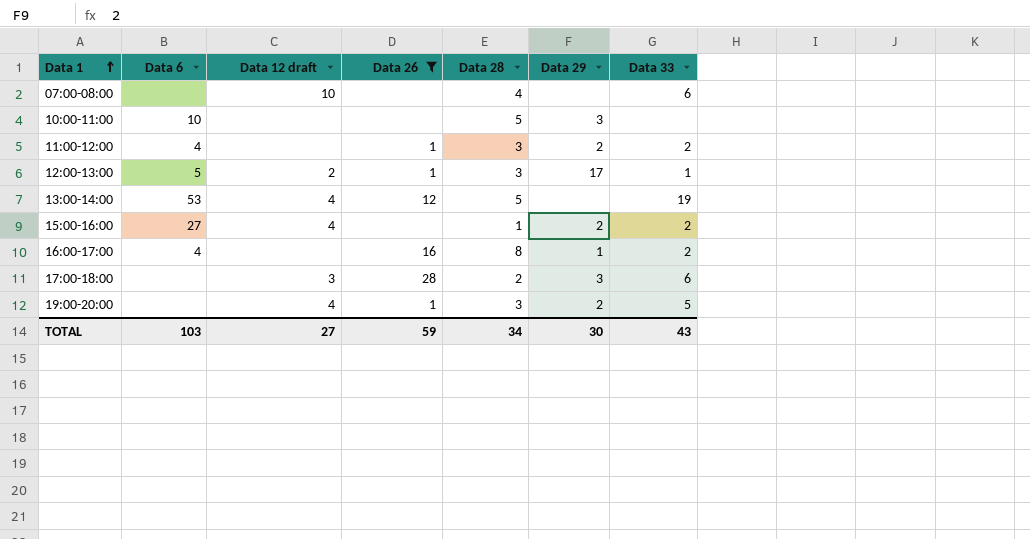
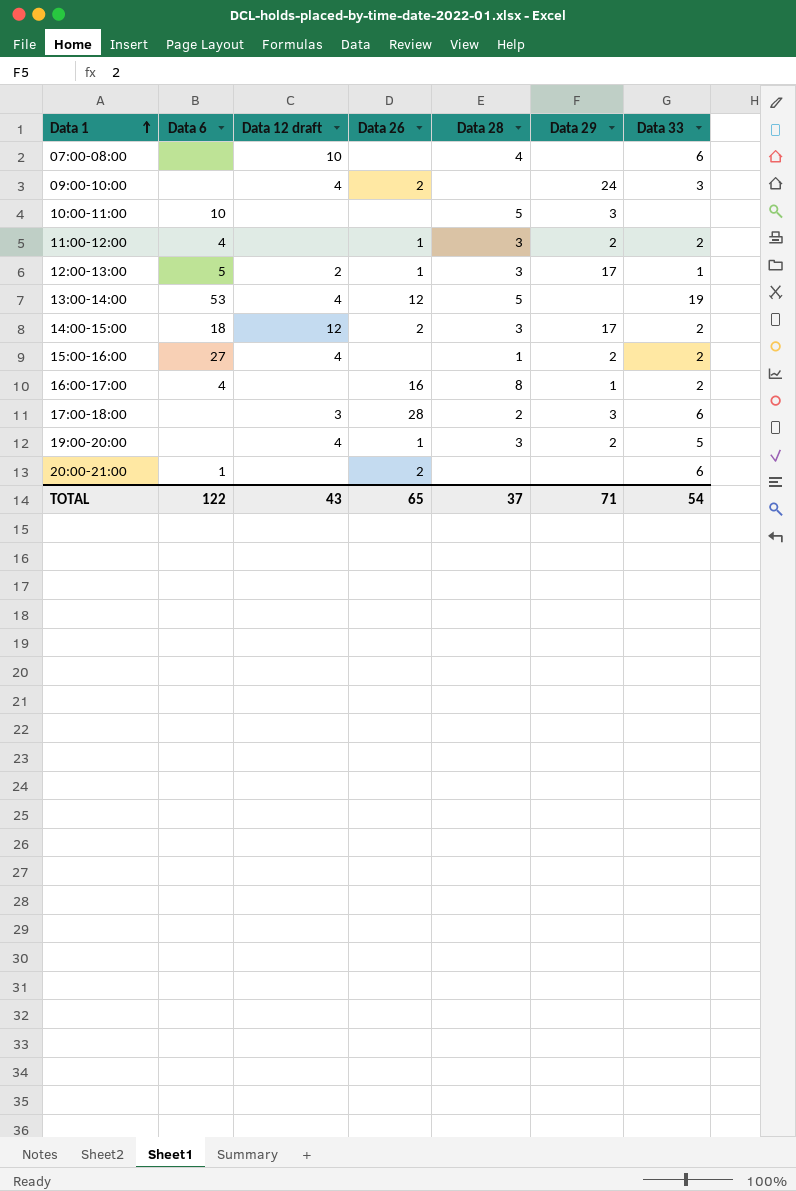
filter: Data 26 != 2 -> none
TOTAL | Data 6: 103 -> 122
TOTAL | Data 12 draft: 27 -> 43
TOTAL | Data 26: 59 -> 65
TOTAL | Data 28: 34 -> 37
TOTAL | Data 29: 30 -> 71
TOTAL | Data 33: 43 -> 54

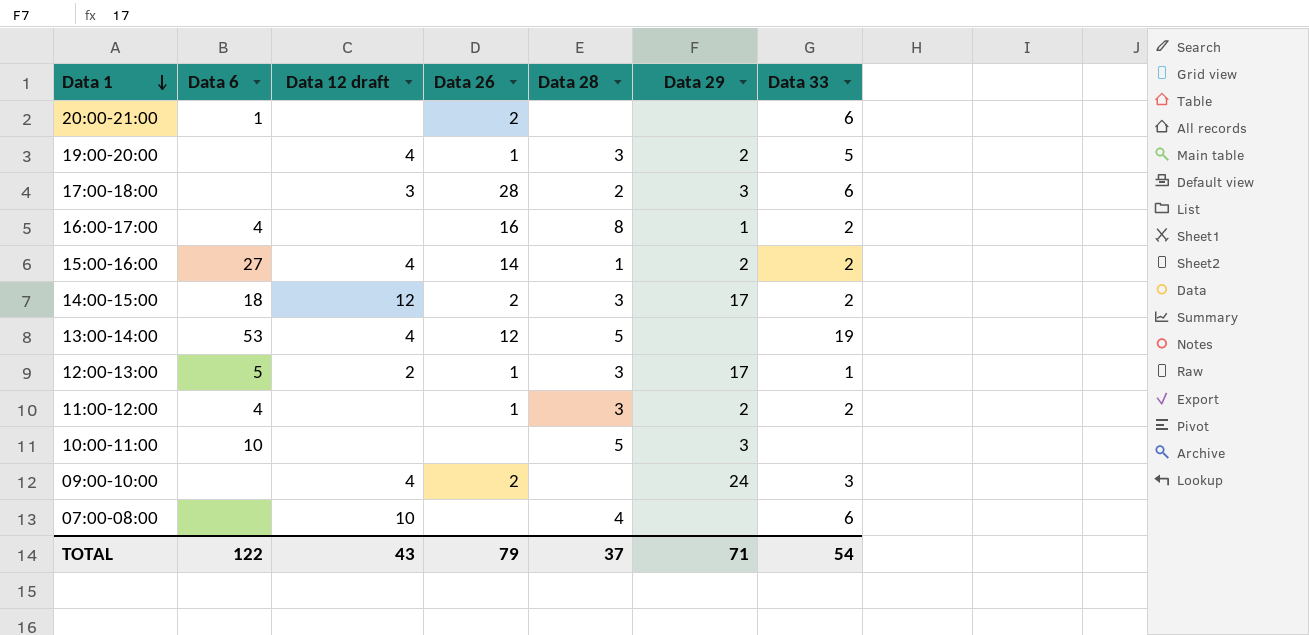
row order: Data 1 ascending -> Data 1 descending
15:00-16:00 | Data 26: none -> 14
TOTAL | Data 26: 65 -> 79

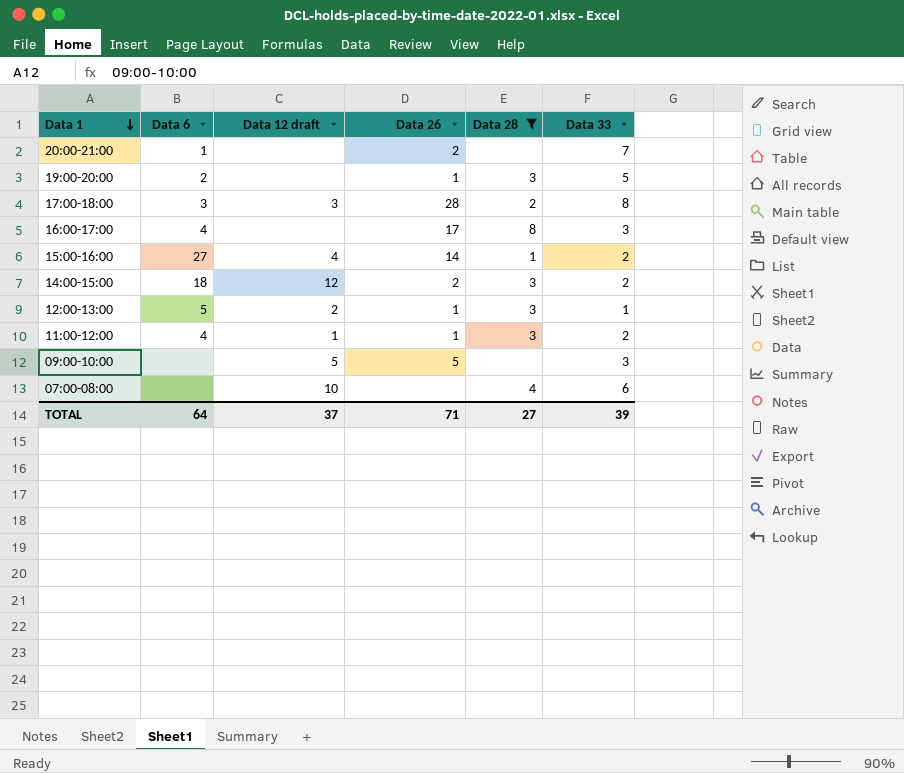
filter: none -> Data 28 != 5
column Data 29 | position: 6 -> none
20:00-21:00 | Data 33: 6 -> 7
19:00-20:00 | Data 6: none -> 2
19:00-20:00 | Data 12 draft: 4 -> none
17:00-18:00 | Data 6: none -> 3
17:00-18:00 | Data 33: 6 -> 8
16:00-17:00 | Data 26: 16 -> 17
16:00-17:00 | Data 33: 2 -> 3
11:00-12:00 | Data 12 draft: none -> 1
09:00-10:00 | Data 12 draft: 4 -> 5
09:00-10:00 | Data 26: 2 -> 5
TOTAL | Data 6: 122 -> 64
TOTAL | Data 12 draft: 43 -> 37
TOTAL | Data 26: 79 -> 71
TOTAL | Data 28: 37 -> 27
TOTAL | Data 33: 54 -> 39

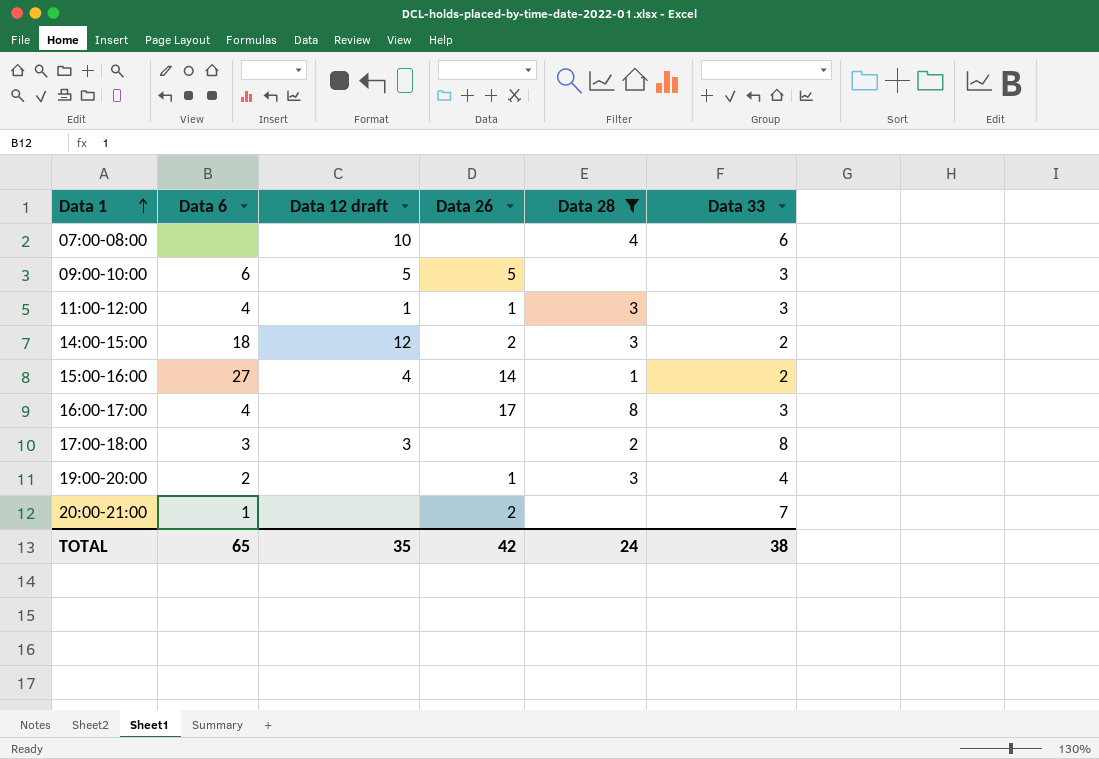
row order: Data 1 descending -> Data 1 ascending
row 12:00-13:00: 5 | 2 | 1 | 3 | 1 -> none
09:00-10:00 | Data 6: none -> 6
11:00-12:00 | Data 33: 2 -> 3
17:00-18:00 | Data 26: 28 -> none
19:00-20:00 | Data 33: 5 -> 4
TOTAL | Data 6: 64 -> 65
TOTAL | Data 12 draft: 37 -> 35
TOTAL | Data 26: 71 -> 42
TOTAL | Data 28: 27 -> 24
TOTAL | Data 33: 39 -> 38

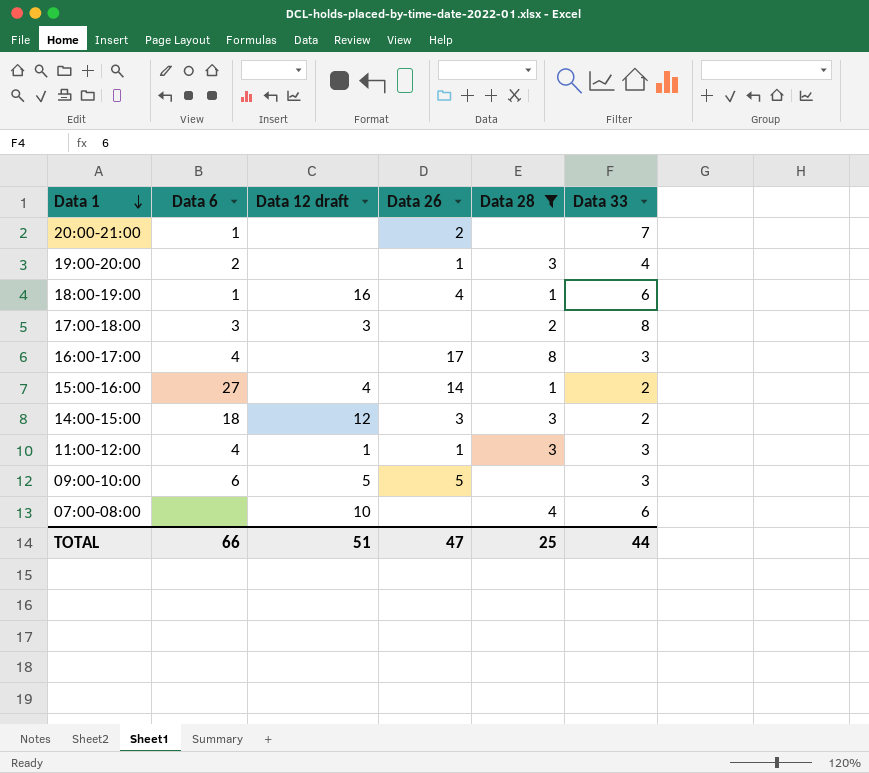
row order: Data 1 ascending -> Data 1 descending
row 18:00-19:00: none -> 1 | 16 | 4 | 1 | 6
14:00-15:00 | Data 26: 2 -> 3
TOTAL | Data 6: 65 -> 66
TOTAL | Data 12 draft: 35 -> 51
TOTAL | Data 26: 42 -> 47
TOTAL | Data 28: 24 -> 25
TOTAL | Data 33: 38 -> 44

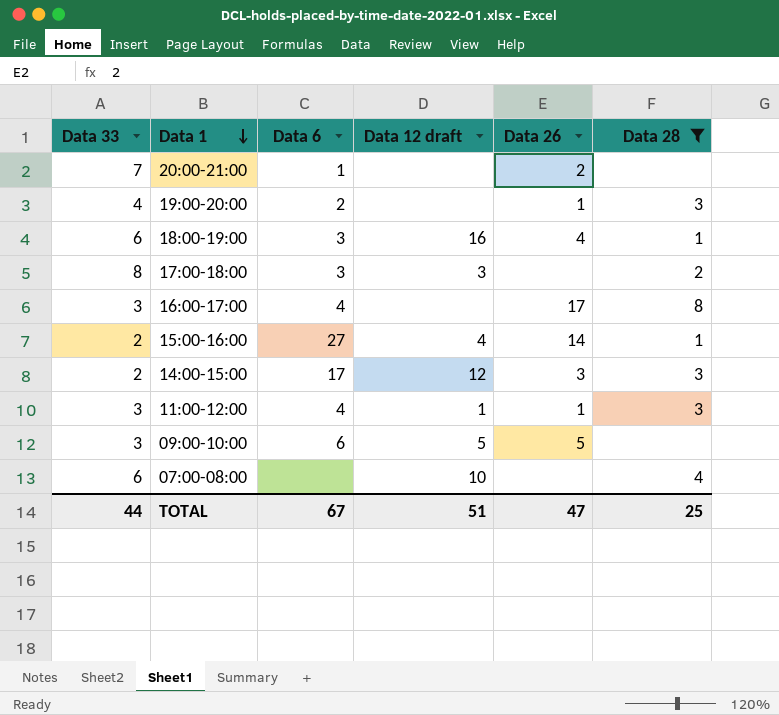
column Data 33 | position: 6 -> 1
18:00-19:00 | Data 6: 1 -> 3
14:00-15:00 | Data 6: 18 -> 17
TOTAL | Data 6: 66 -> 67

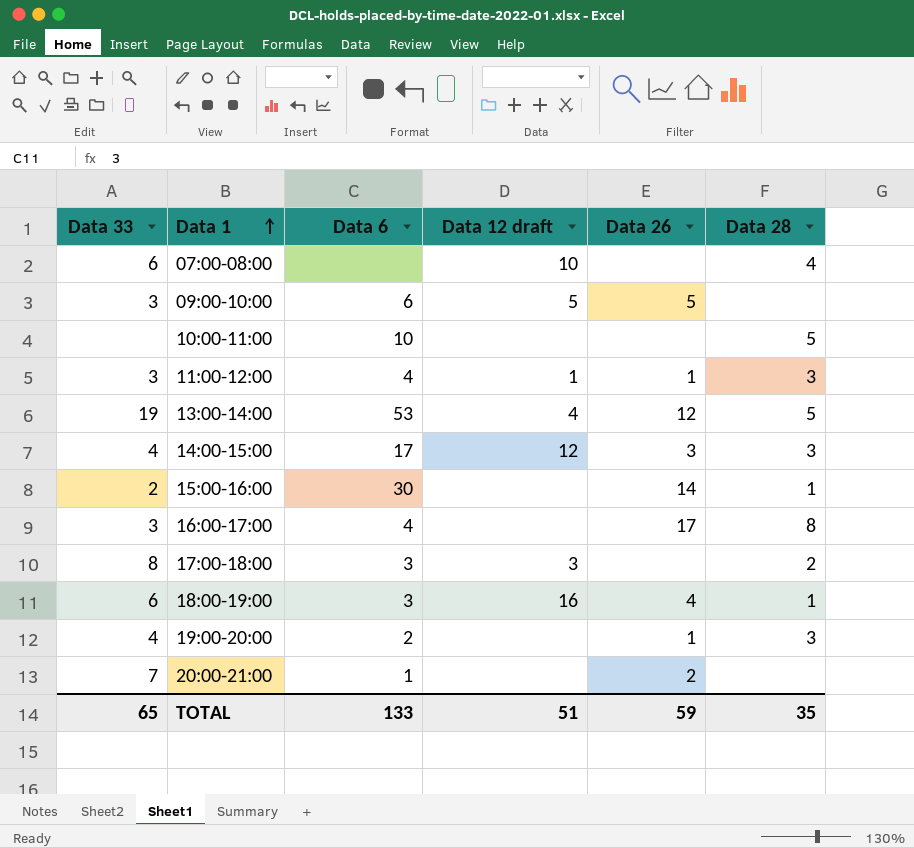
filter: Data 28 != 5 -> none
row order: Data 1 descending -> Data 1 ascending
14:00-15:00 | Data 33: 2 -> 4
15:00-16:00 | Data 6: 27 -> 30
15:00-16:00 | Data 12 draft: 4 -> none
TOTAL | Data 33: 44 -> 65
TOTAL | Data 6: 67 -> 133
TOTAL | Data 26: 47 -> 59
TOTAL | Data 28: 25 -> 35

